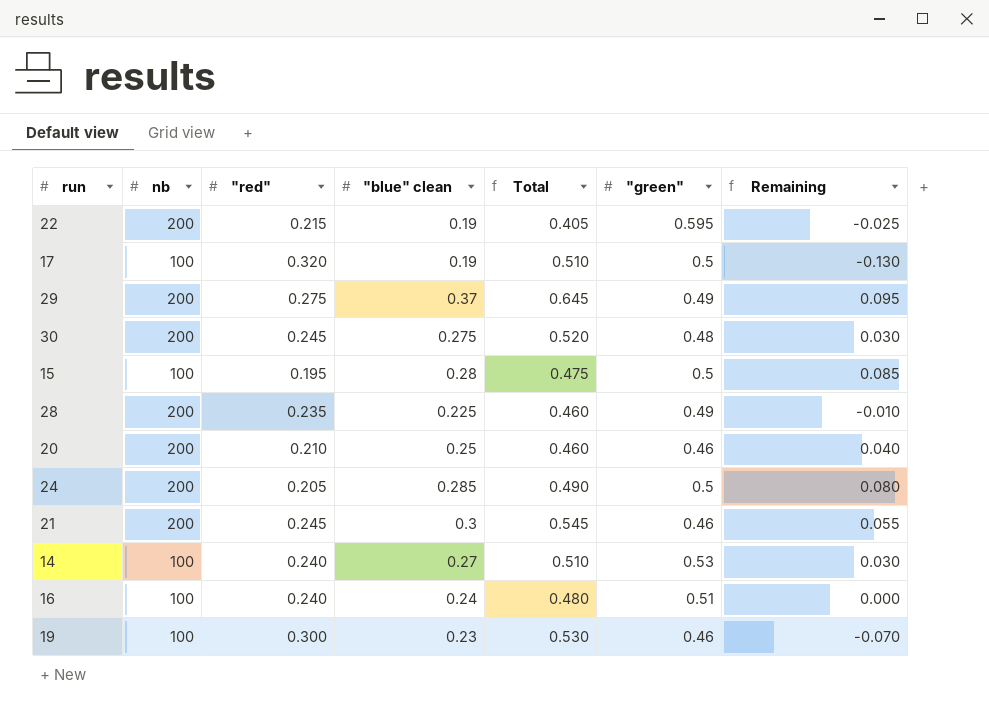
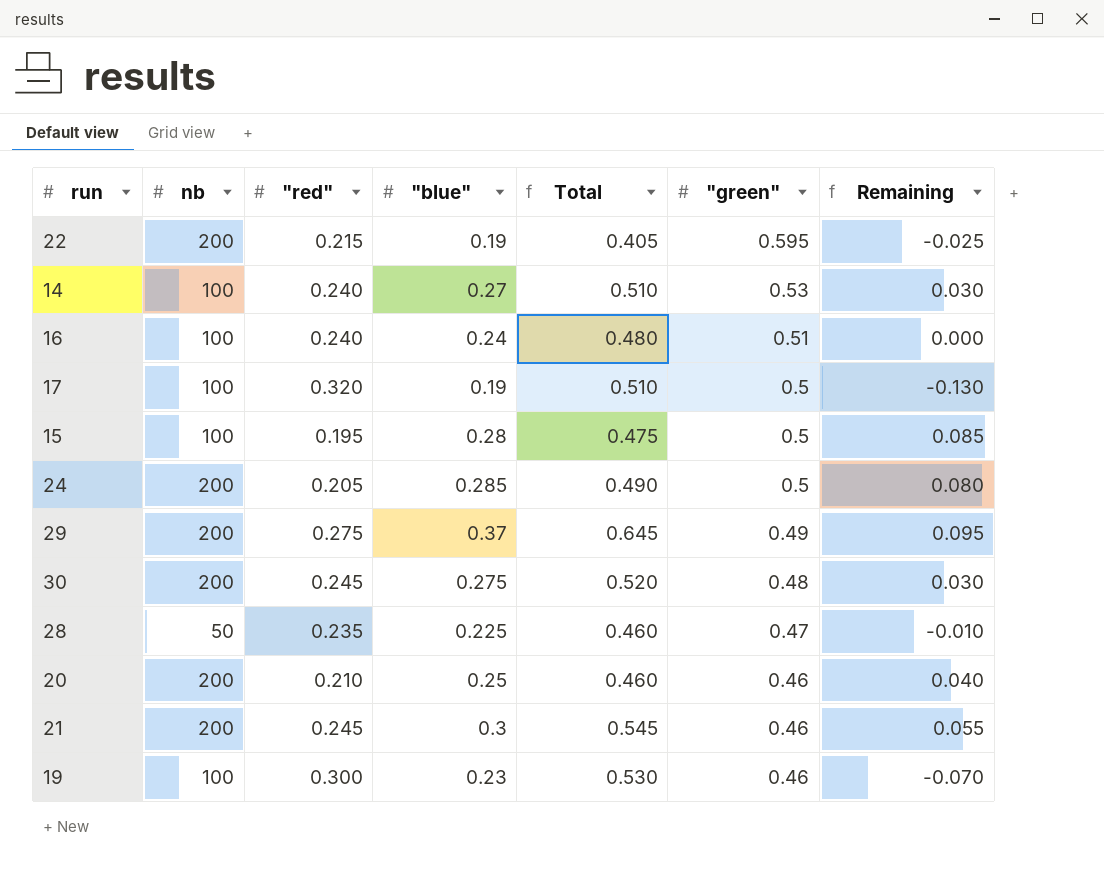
row order: none -> "green" descending
column name: "blue" clean -> "blue"
28 | nb: 200 -> 50
28 | "green": 0.49 -> 0.47

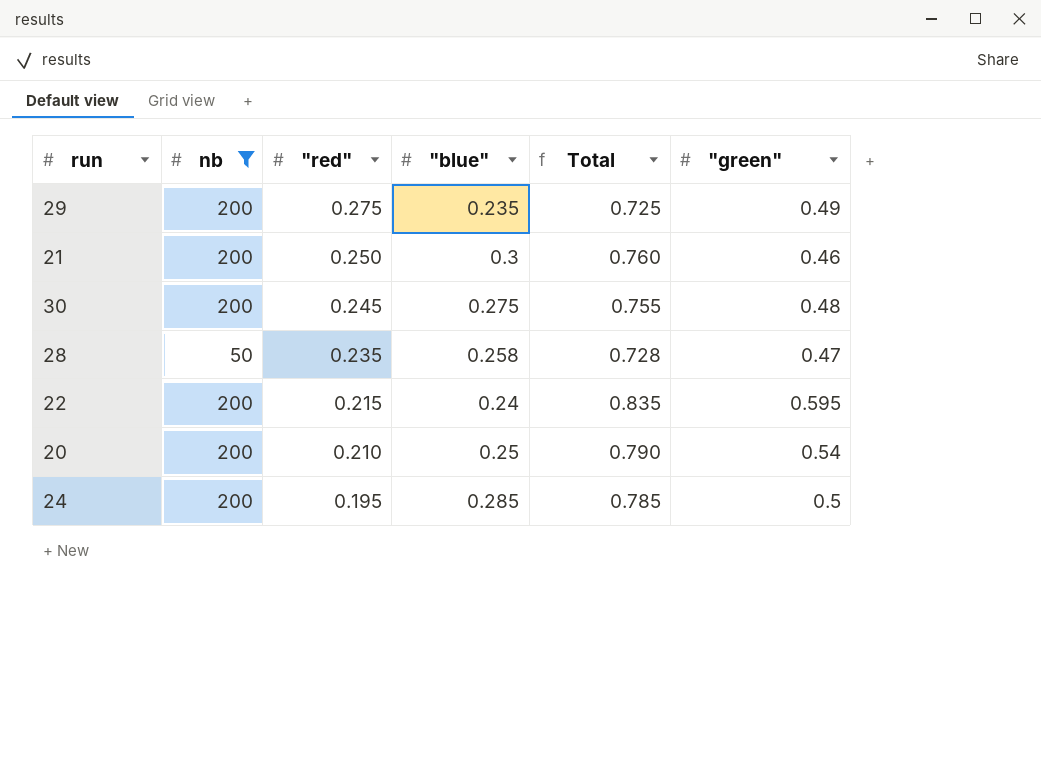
filter: none -> nb != 100
row order: "green" descending -> "red" descending
column Remaining | formula: ["blue"] - ["red"] -> none
column Total | formula: ["red"] + ["blue"] -> ["blue"] + ["green"]
29 | "blue": 0.37 -> 0.235
21 | "red": 0.245 -> 0.250
28 | "blue": 0.225 -> 0.258
22 | "blue": 0.19 -> 0.24
20 | "green": 0.46 -> 0.54
24 | "red": 0.205 -> 0.195

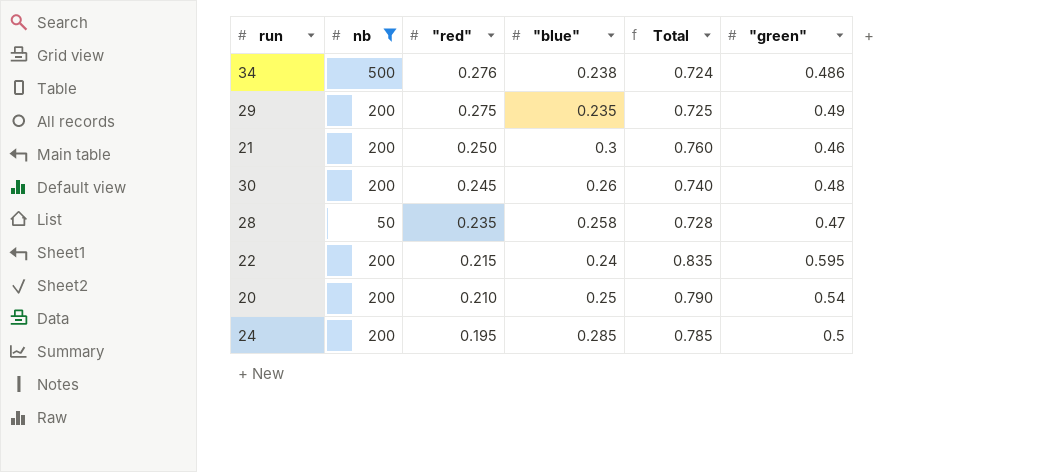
row 34: none -> 500 | 0.276 | 0.238 | 0.724 | 0.486
30 | "blue": 0.275 -> 0.26
30 | Total: 0.755 -> 0.740

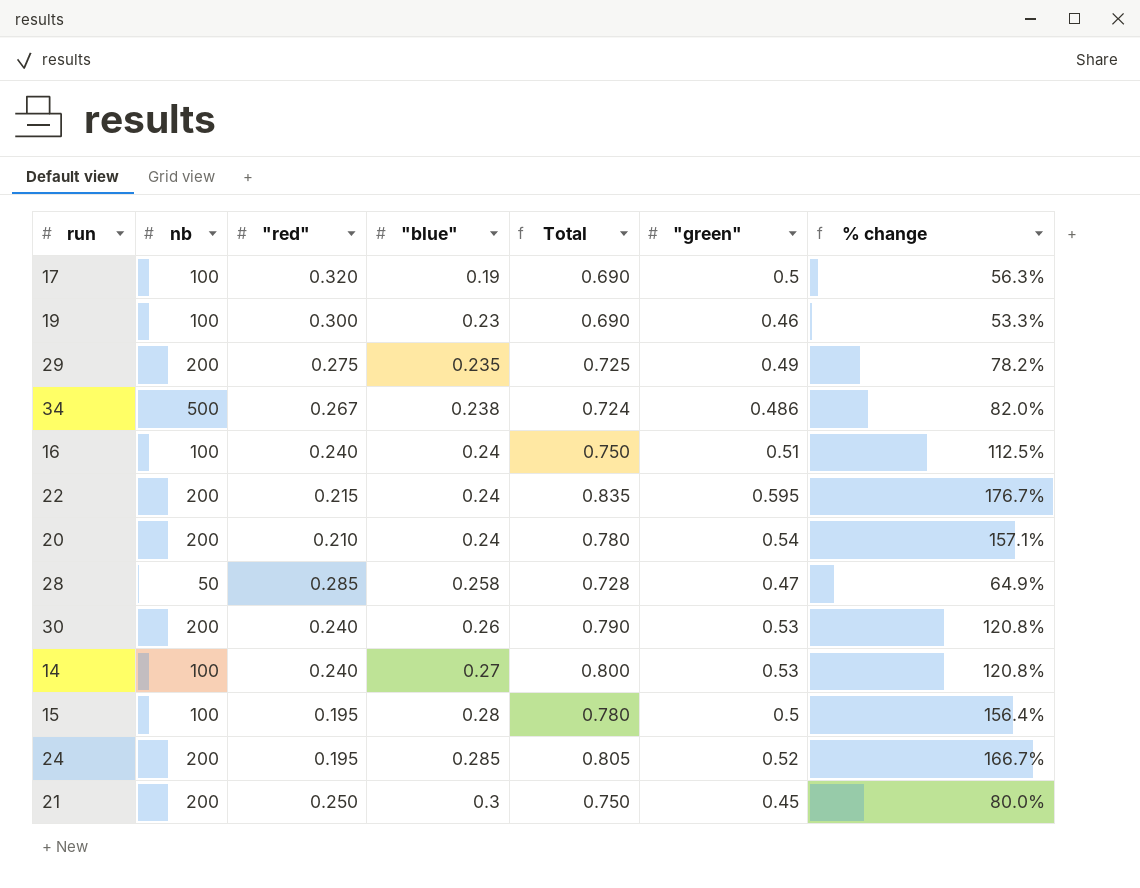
filter: nb != 100 -> none
row order: "red" descending -> "blue" ascending
column % change | formula: none -> (["green"] - ["red"]) / ["red"]
34 | "red": 0.276 -> 0.267
20 | "blue": 0.25 -> 0.24
20 | Total: 0.790 -> 0.780
28 | "red": 0.235 -> 0.285
30 | "red": 0.245 -> 0.240
30 | Total: 0.740 -> 0.790
30 | "green": 0.48 -> 0.53
24 | Total: 0.785 -> 0.805
24 | "green": 0.5 -> 0.52
21 | Total: 0.760 -> 0.750
21 | "green": 0.46 -> 0.45

